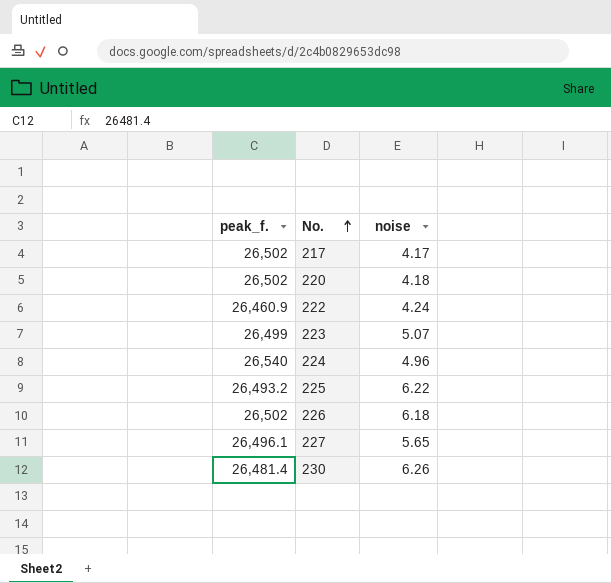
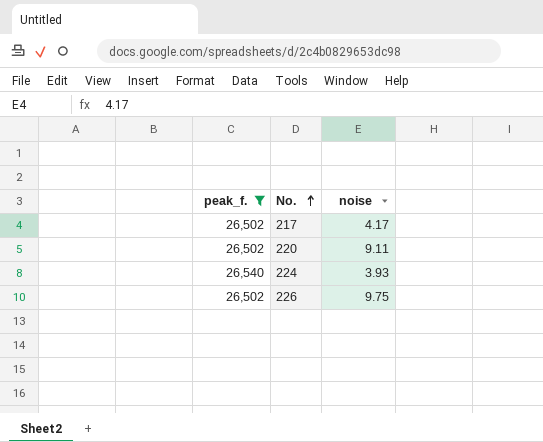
filter: none -> peak_f. >= 26,502
220 | noise: 4.18 -> 9.11
224 | noise: 4.96 -> 3.93
226 | noise: 6.18 -> 9.75

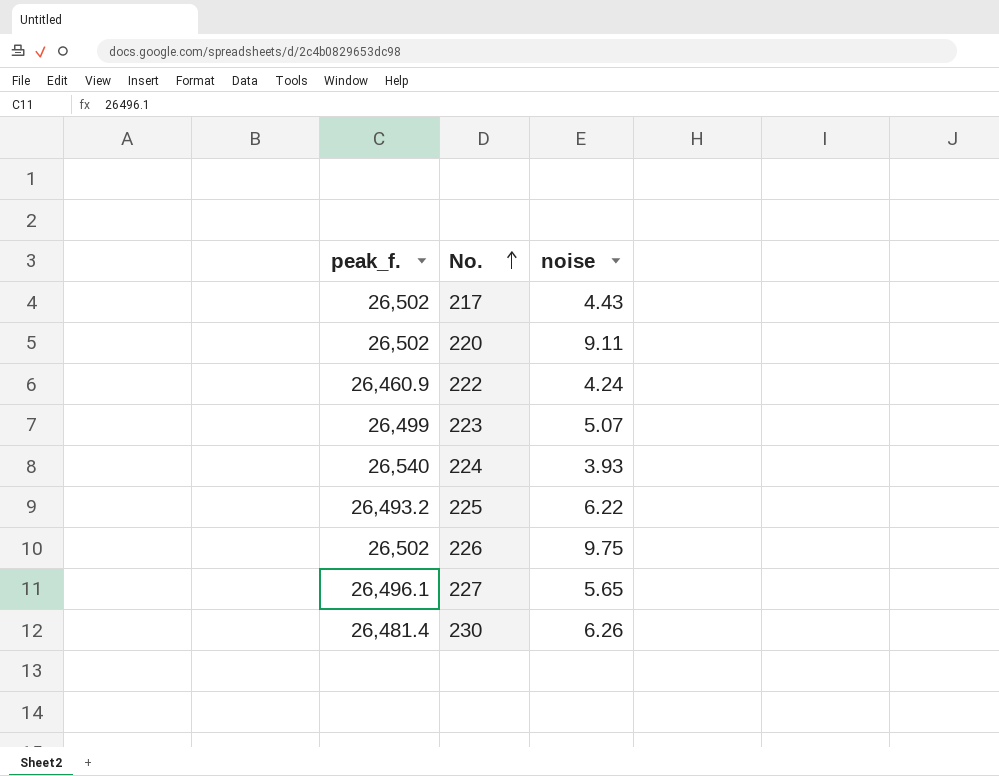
filter: peak_f. >= 26,502 -> none
217 | noise: 4.17 -> 4.43

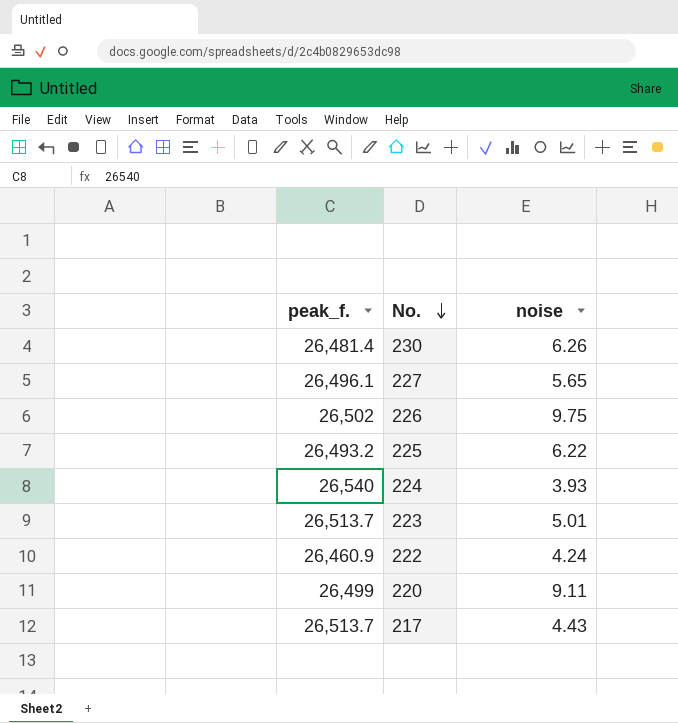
row order: No. ascending -> No. descending
223 | peak_f.: 26,499 -> 26,513.7
223 | noise: 5.07 -> 5.01
220 | peak_f.: 26,502 -> 26,499
217 | peak_f.: 26,502 -> 26,513.7

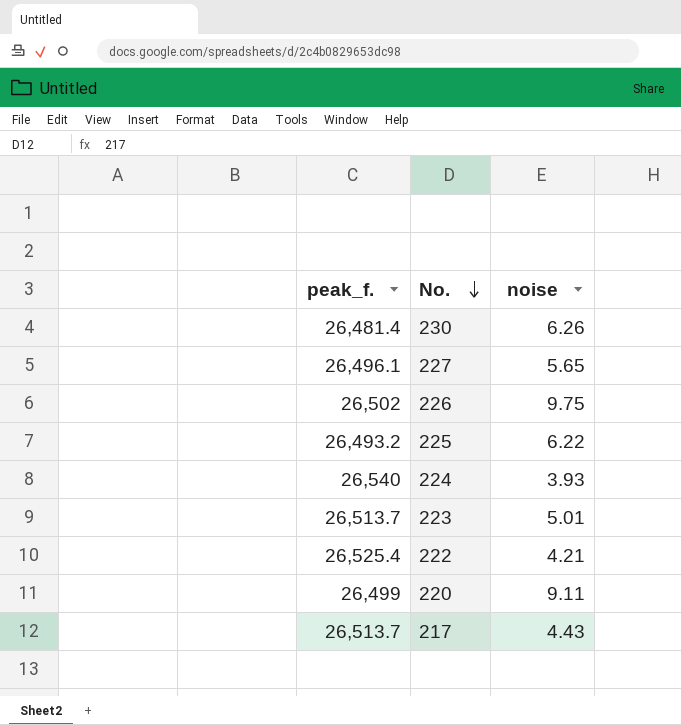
222 | peak_f.: 26,460.9 -> 26,525.4
222 | noise: 4.24 -> 4.21

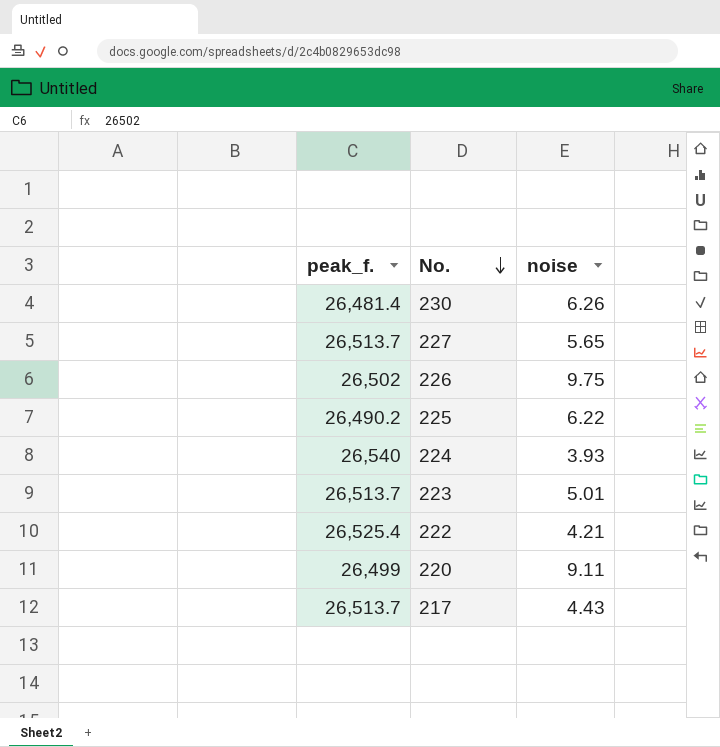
227 | peak_f.: 26,496.1 -> 26,513.7
225 | peak_f.: 26,493.2 -> 26,490.2

